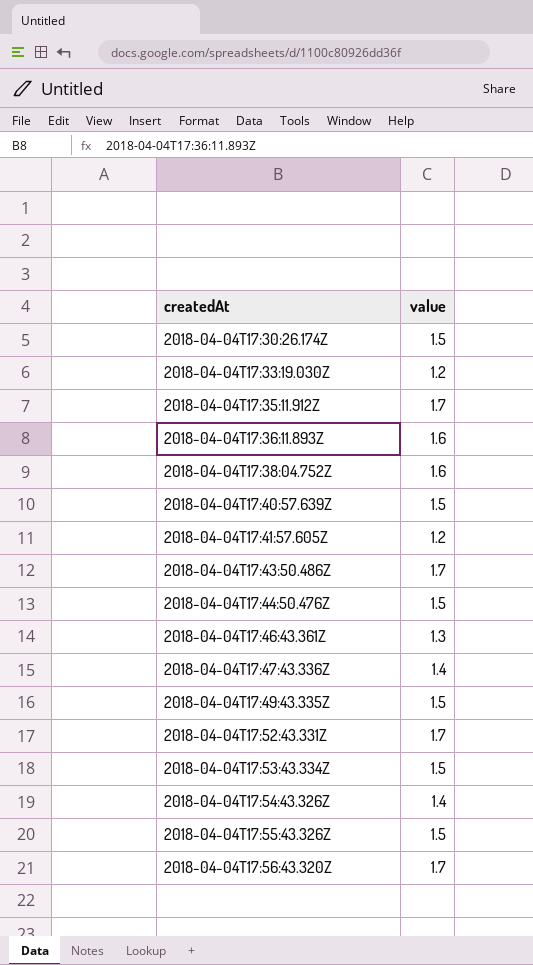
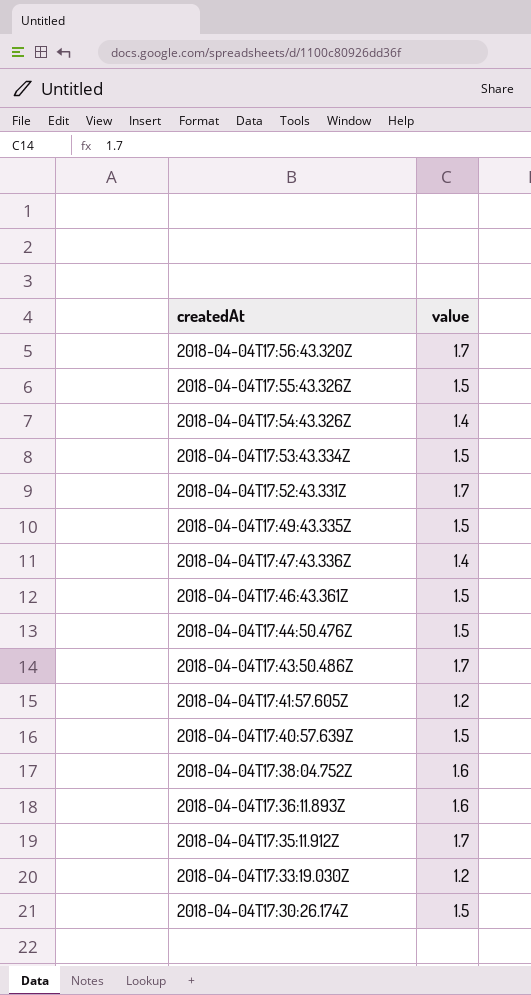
row order: createdAt ascending -> createdAt descending
2018-04-04T17:46:43.361Z | value: 1.3 -> 1.5

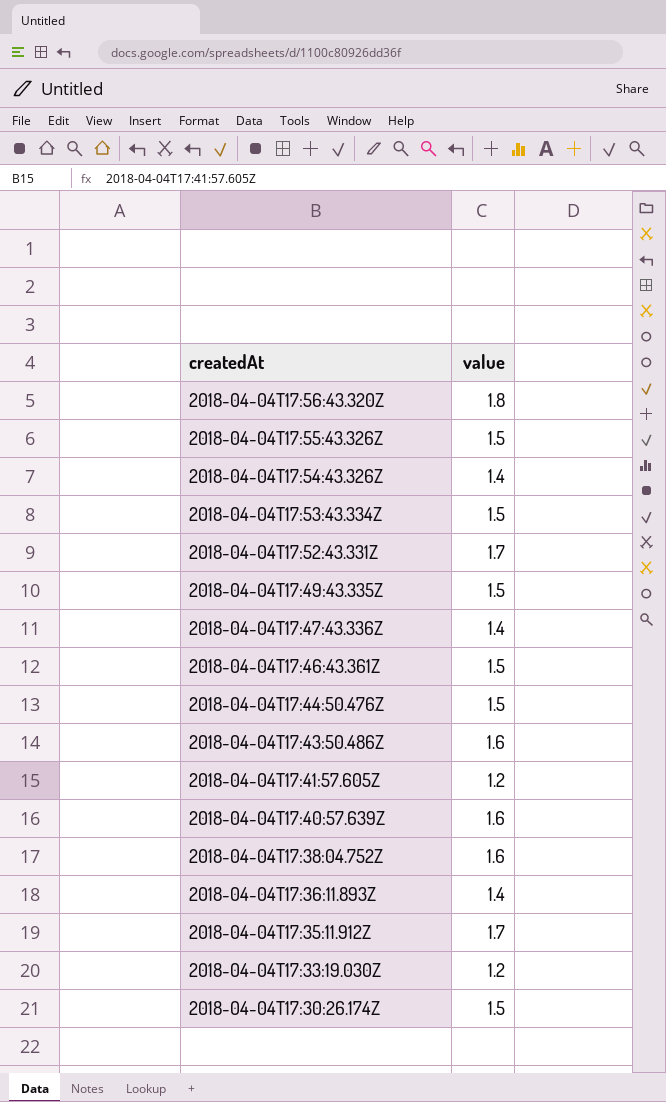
2018-04-04T17:56:43.320Z | value: 1.7 -> 1.8
2018-04-04T17:43:50.486Z | value: 1.7 -> 1.6
2018-04-04T17:40:57.639Z | value: 1.5 -> 1.6
2018-04-04T17:36:11.893Z | value: 1.6 -> 1.4

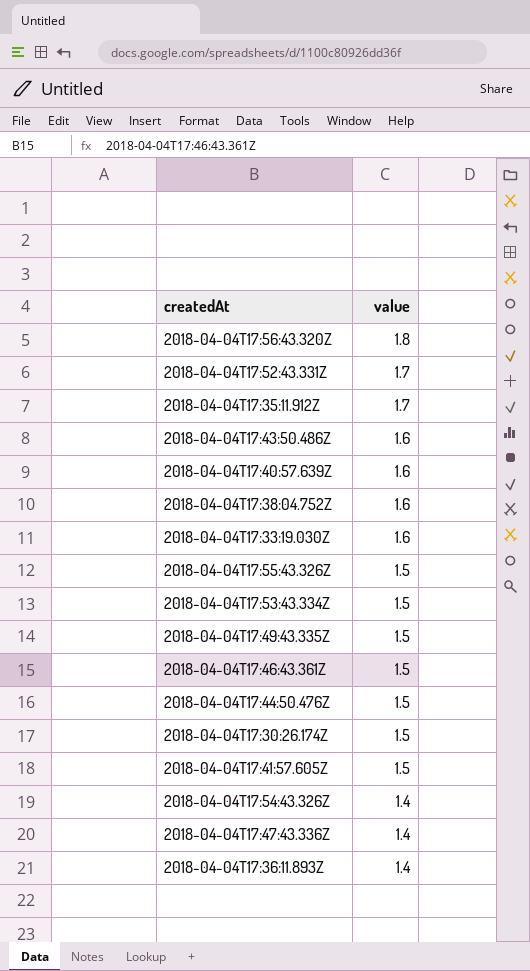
row order: createdAt descending -> value descending
2018-04-04T17:33:19.030Z | value: 1.2 -> 1.6
2018-04-04T17:41:57.605Z | value: 1.2 -> 1.5

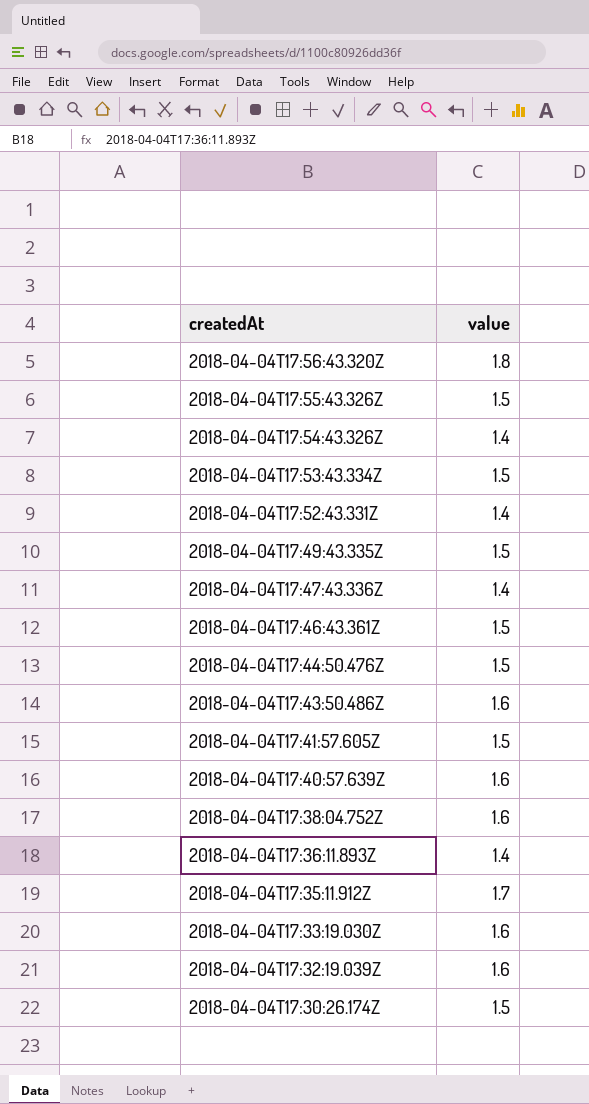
row order: value descending -> createdAt descending
2018-04-04T17:52:43.331Z | value: 1.7 -> 1.4
row 2018-04-04T17:32:19.039Z: none -> 1.6

